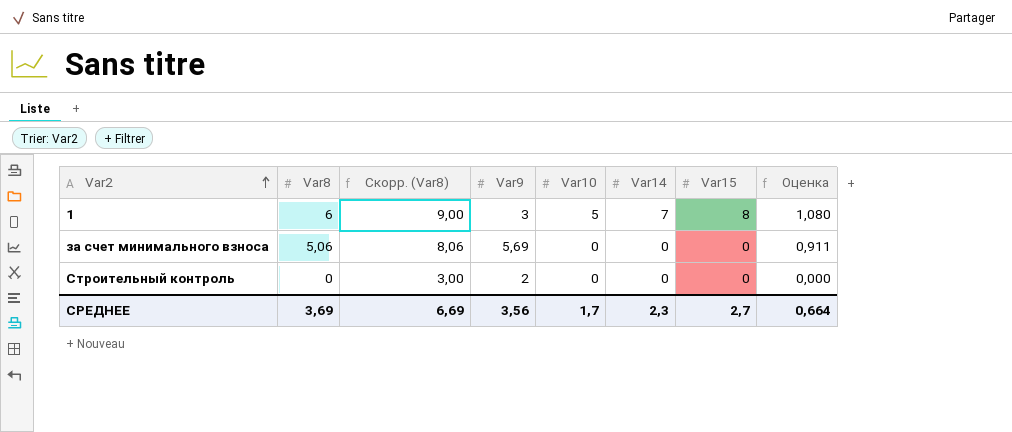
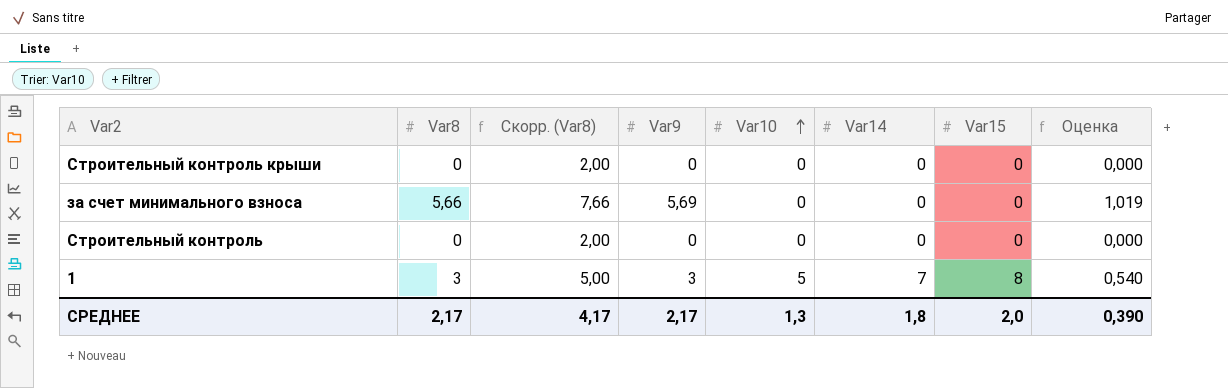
row order: Var2 ascending -> Var10 ascending
column Скорр. (Var8) | formula: [Var8] + 3 -> [Var8] + 2
row Строительный контроль крыши: none -> 0 | 2,00 | 0 | 0 | 0 | 0 | 0,000
за счет минимального взноса | Var8: 5,06 -> 5,66
за счет минимального взноса | Оценка: 0,911 -> 1,019
Строительный контроль | Var9: 2 -> 0
1 | Var8: 6 -> 3
1 | Оценка: 1,080 -> 0,540
СРЕДНЕЕ | Var8: 3,69 -> 2,17
СРЕДНЕЕ | Скорр. (Var8): 6,69 -> 4,17
СРЕДНЕЕ | Var9: 3,56 -> 2,17
СРЕДНЕЕ | Var10: 1,7 -> 1,3
СРЕДНЕЕ | Var14: 2,3 -> 1,8
СРЕДНЕЕ | Var15: 2,7 -> 2,0
СРЕДНЕЕ | Оценка: 0,664 -> 0,390

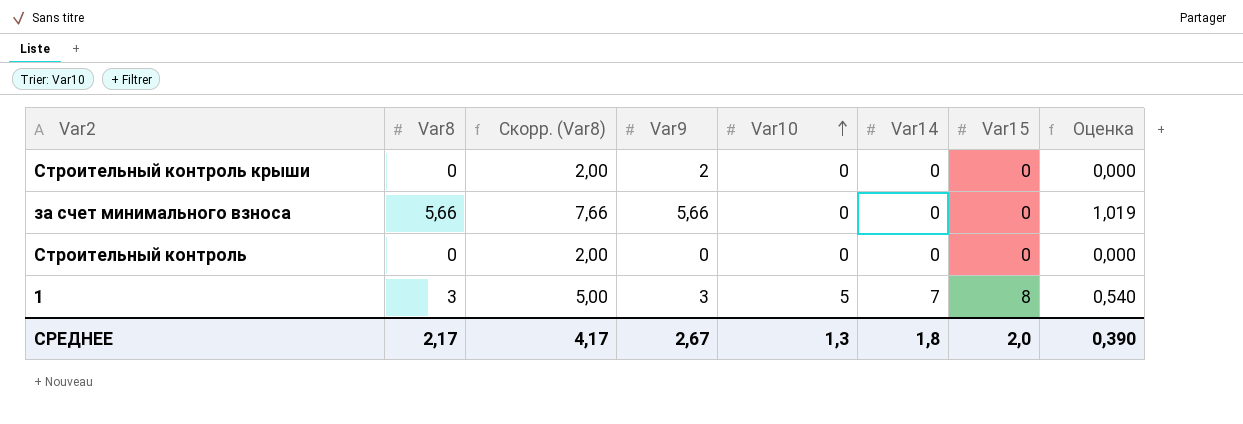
Строительный контроль крыши | Var9: 0 -> 2
за счет минимального взноса | Var9: 5,69 -> 5,66
СРЕДНЕЕ | Var9: 2,17 -> 2,67

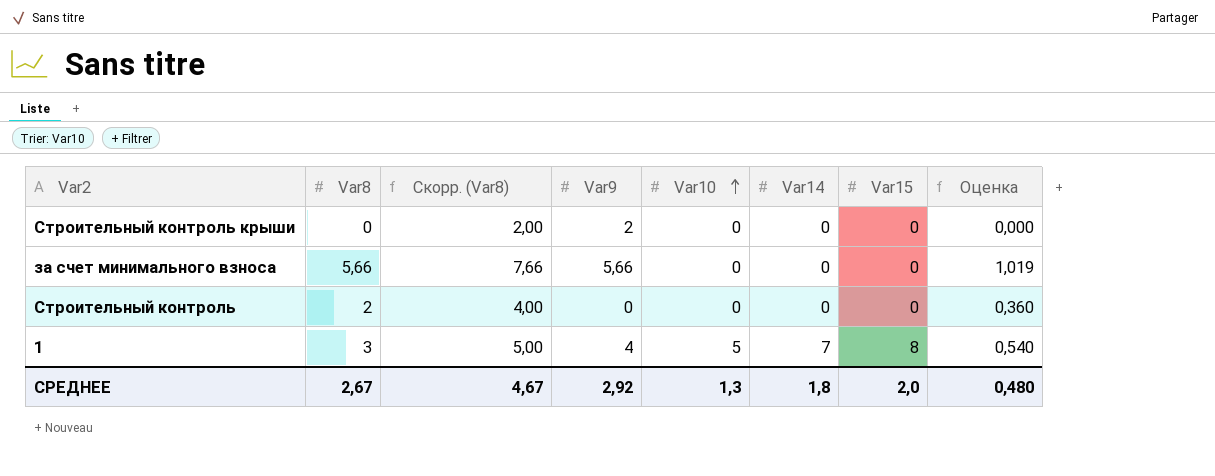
Строительный контроль | Var8: 0 -> 2
Строительный контроль | Скорр. (Var8): 2,00 -> 4,00
Строительный контроль | Оценка: 0,000 -> 0,360
1 | Var9: 3 -> 4
СРЕДНЕЕ | Var8: 2,17 -> 2,67
СРЕДНЕЕ | Скорр. (Var8): 4,17 -> 4,67
СРЕДНЕЕ | Var9: 2,67 -> 2,92
СРЕДНЕЕ | Оценка: 0,390 -> 0,480

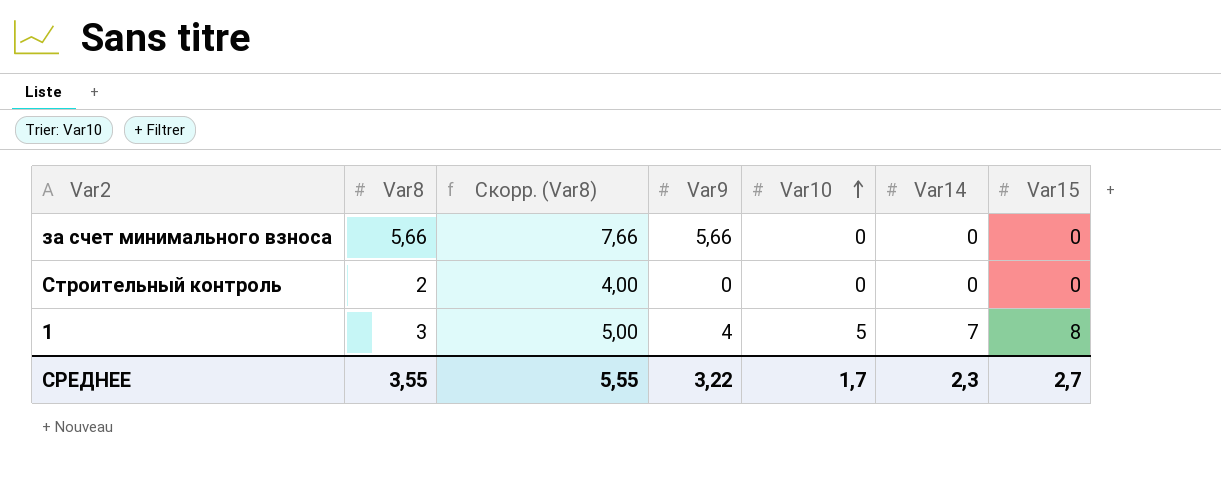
column Оценка | formula: [Var8] * 0,18 -> none
row Строительный контроль крыши: 0 | 2,00 | 2 | 0 | 0 | 0 | 0,000 -> none
СРЕДНЕЕ | Var8: 2,67 -> 3,55
СРЕДНЕЕ | Скорр. (Var8): 4,67 -> 5,55
СРЕДНЕЕ | Var9: 2,92 -> 3,22
СРЕДНЕЕ | Var10: 1,3 -> 1,7
СРЕДНЕЕ | Var14: 1,8 -> 2,3
СРЕДНЕЕ | Var15: 2,0 -> 2,7

